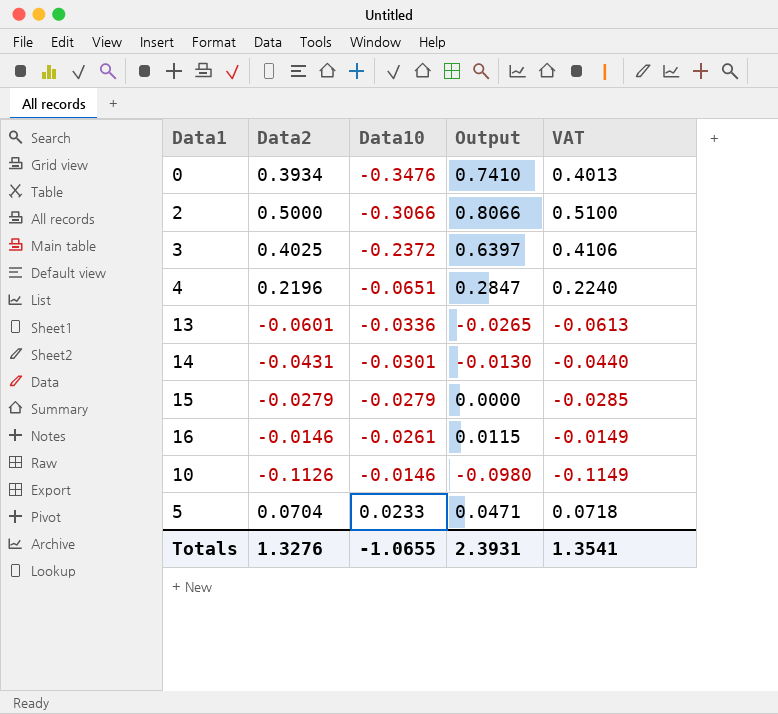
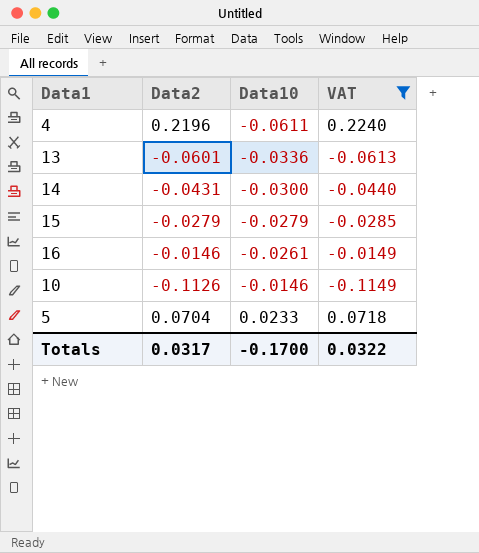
filter: none -> VAT <= 0.2240
column Output | formula: [Data2] - [Data10] -> none
4 | Data10: -0.0651 -> -0.0611
14 | Data10: -0.0301 -> -0.0300
Totals | Data2: 1.3276 -> 0.0317
Totals | Data10: -1.0655 -> -0.1700
Totals | VAT: 1.3541 -> 0.0322

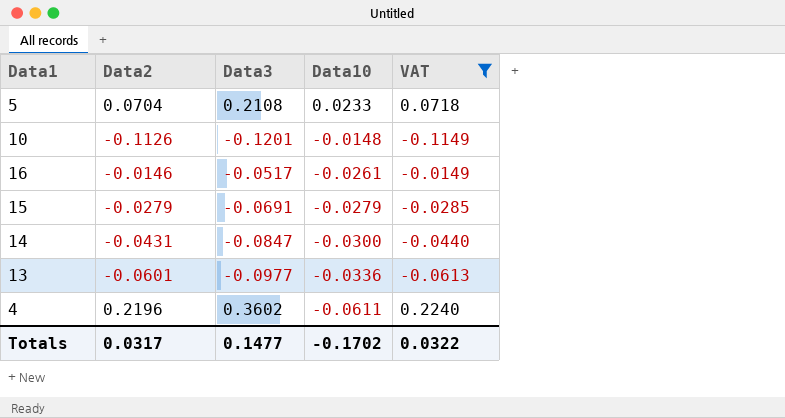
row order: Data10 ascending -> Data10 descending
column Data3 | position: none -> 3
10 | Data10: -0.0146 -> -0.0148
Totals | Data10: -0.1700 -> -0.1702

